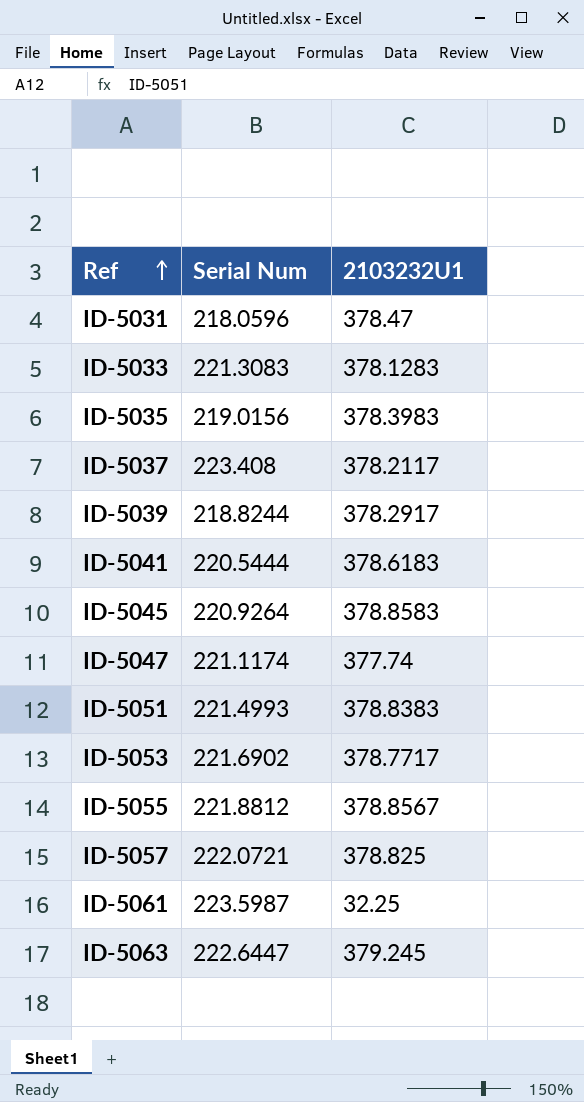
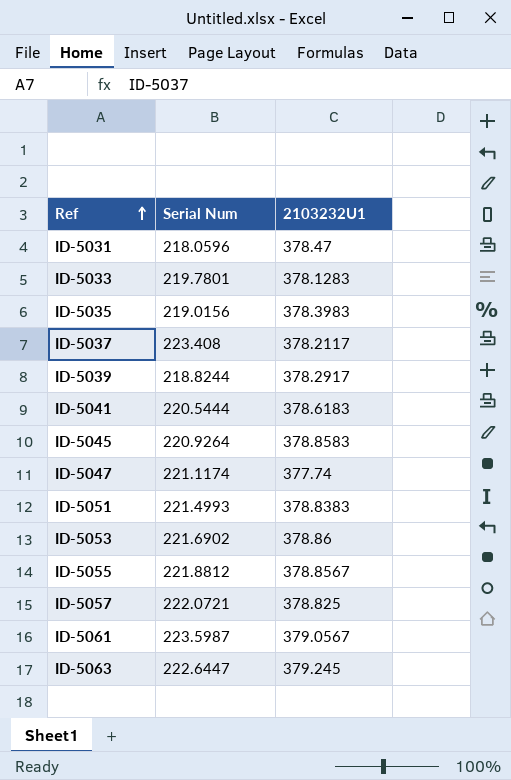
ID-5033 | Serial Num: 221.3083 -> 219.7801
ID-5053 | 2103232U1: 378.7717 -> 378.86
ID-5061 | 2103232U1: 32.25 -> 379.0567

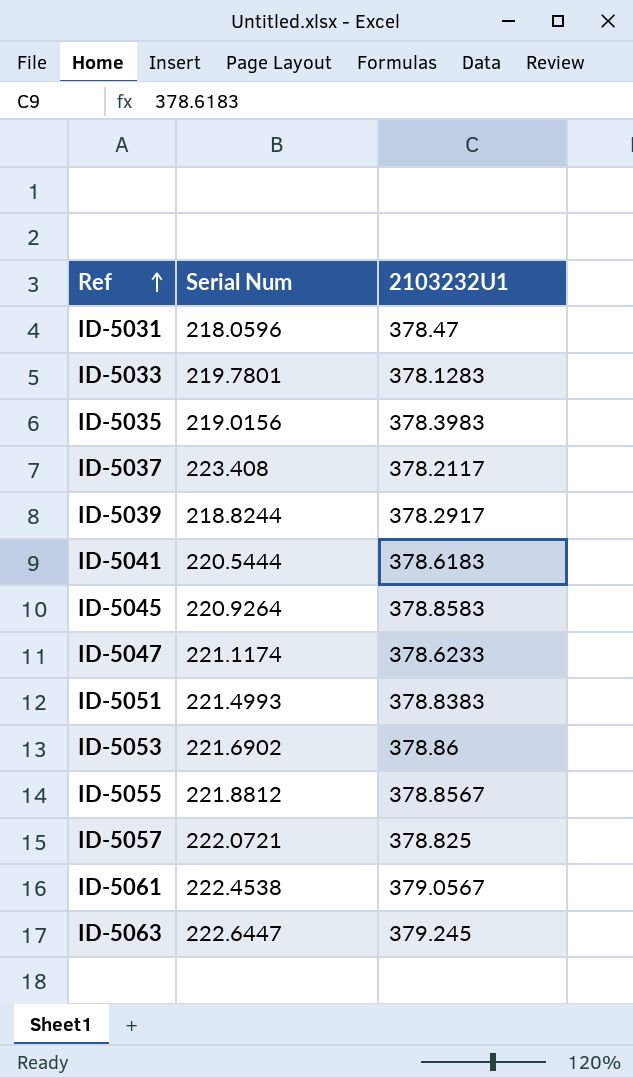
ID-5047 | 2103232U1: 377.74 -> 378.6233
ID-5061 | Serial Num: 223.5987 -> 222.4538

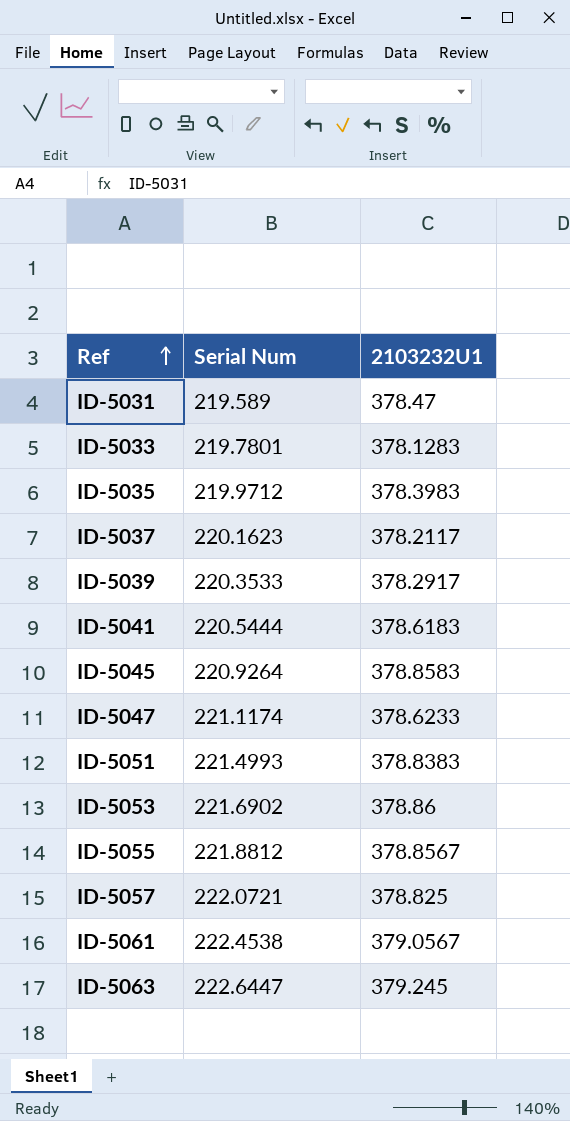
ID-5031 | Serial Num: 218.0596 -> 219.589
ID-5035 | Serial Num: 219.0156 -> 219.9712
ID-5037 | Serial Num: 223.408 -> 220.1623
ID-5039 | Serial Num: 218.8244 -> 220.3533

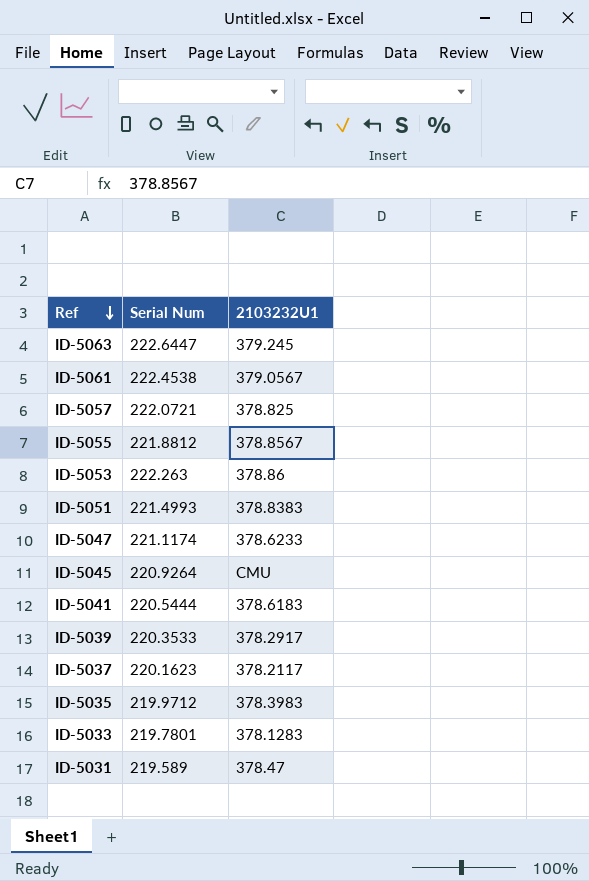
row order: Ref ascending -> Ref descending
ID-5053 | Serial Num: 221.6902 -> 222.263
ID-5045 | 2103232U1: 378.8583 -> CMU

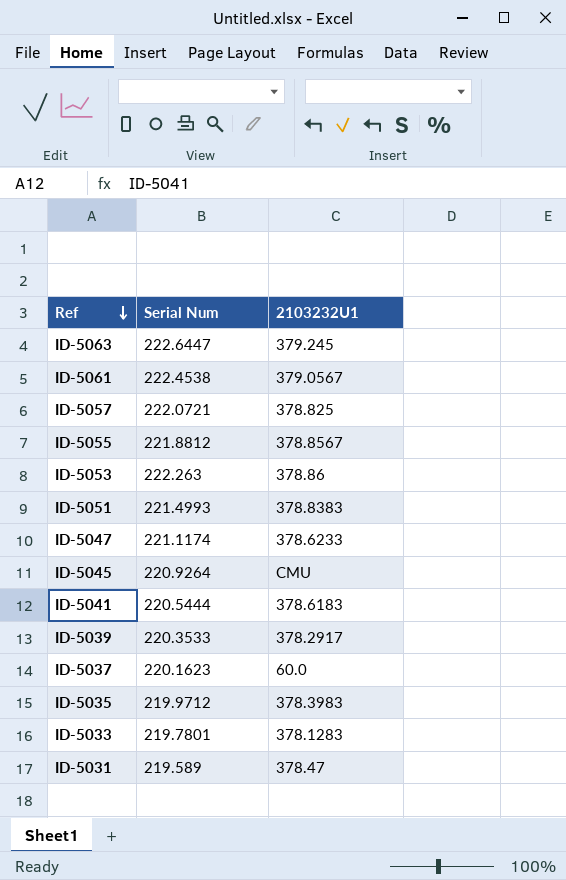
ID-5037 | 2103232U1: 378.2117 -> 60.0

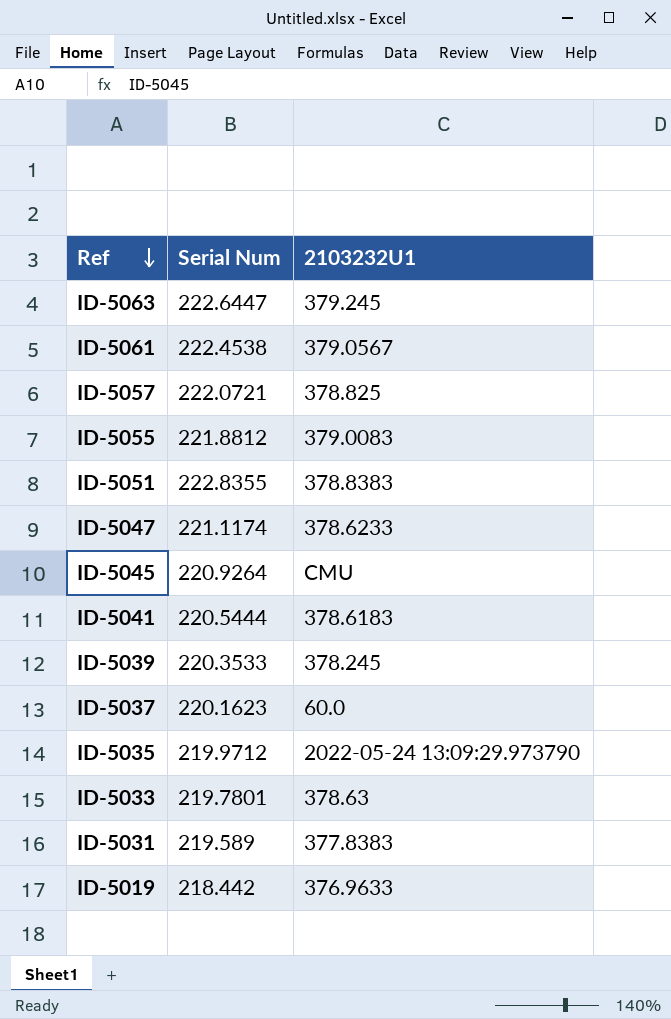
row ID-5053: 222.263 | 378.86 -> none
ID-5055 | 2103232U1: 378.8567 -> 379.0083
ID-5051 | Serial Num: 221.4993 -> 222.8355
ID-5039 | 2103232U1: 378.2917 -> 378.245
ID-5035 | 2103232U1: 378.3983 -> 2022-05-24 13:09:29.973790
ID-5033 | 2103232U1: 378.1283 -> 378.63
ID-5031 | 2103232U1: 378.47 -> 377.8383
row ID-5019: none -> 218.442 | 376.9633

